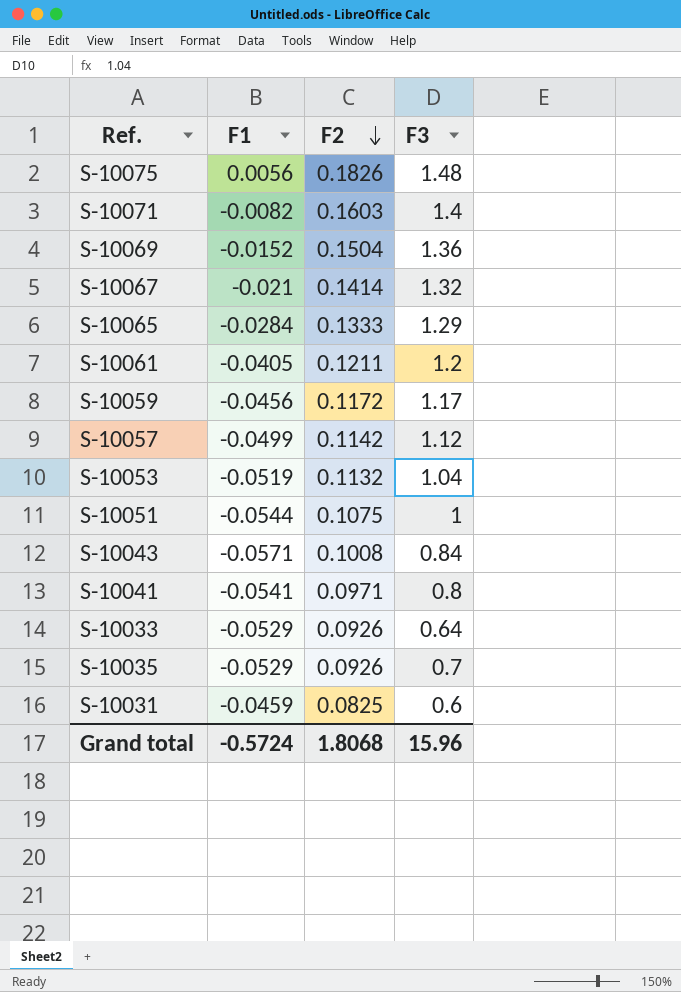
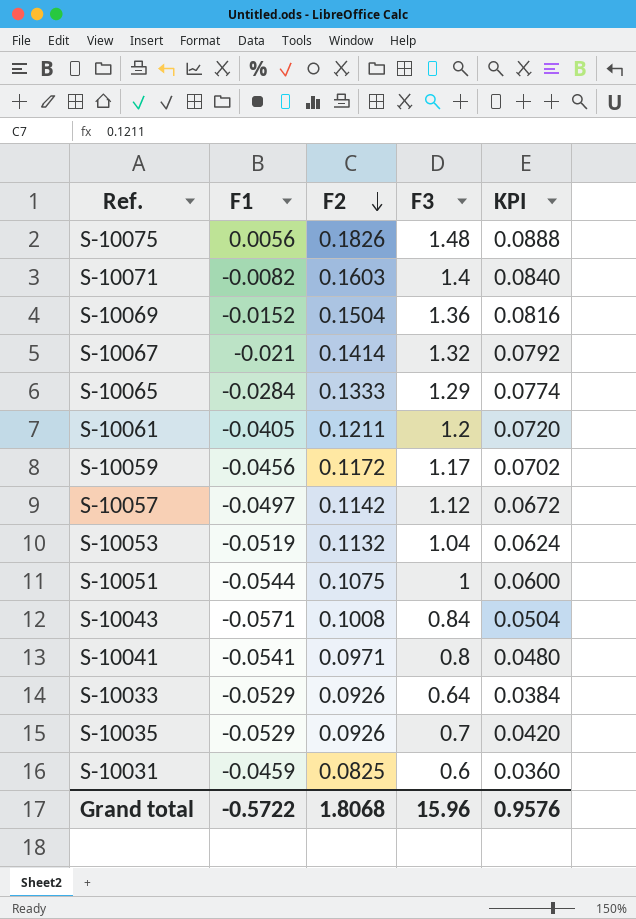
column KPI | formula: none -> [F3] * 0.06
S-10057 | F1: -0.0499 -> -0.0497
Grand total | F1: -0.5724 -> -0.5722

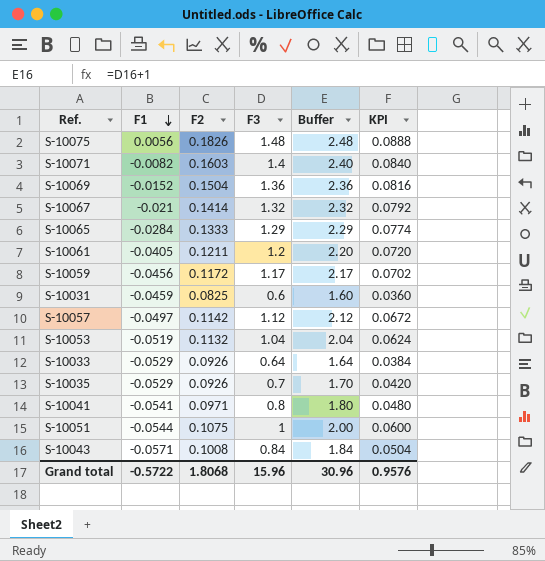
row order: F2 descending -> F1 descending
column Buffer | formula: none -> [F3] + 1

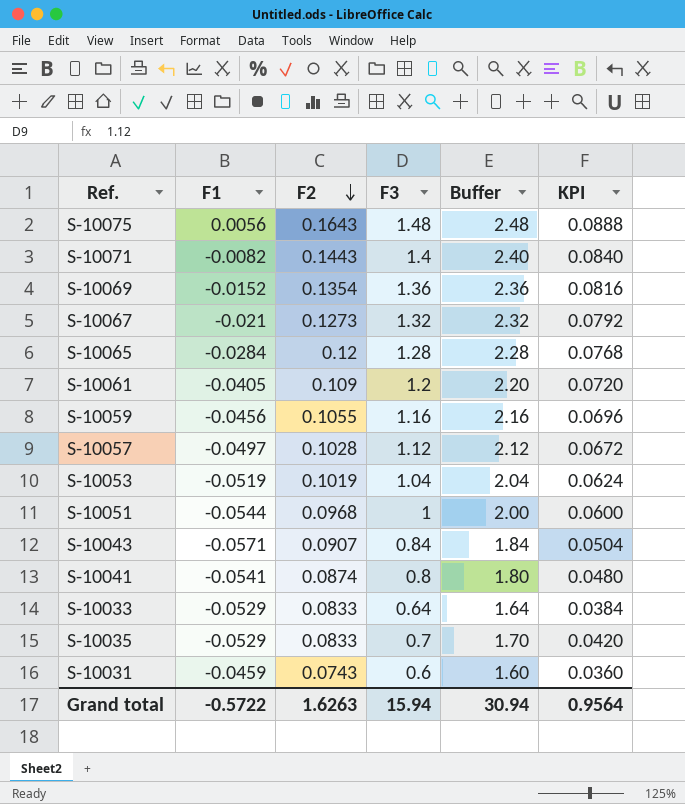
row order: F1 descending -> F2 descending
S-10075 | F2: 0.1826 -> 0.1643
S-10071 | F2: 0.1603 -> 0.1443
S-10069 | F2: 0.1504 -> 0.1354
S-10067 | F2: 0.1414 -> 0.1273
S-10065 | F2: 0.1333 -> 0.12
S-10065 | F3: 1.29 -> 1.28
S-10065 | Buffer: 2.29 -> 2.28
S-10065 | KPI: 0.0774 -> 0.0768
S-10061 | F2: 0.1211 -> 0.109
S-10059 | F2: 0.1172 -> 0.1055
S-10059 | F3: 1.17 -> 1.16
S-10059 | Buffer: 2.17 -> 2.16
S-10059 | KPI: 0.0702 -> 0.0696
S-10057 | F2: 0.1142 -> 0.1028
S-10053 | F2: 0.1132 -> 0.1019
S-10051 | F2: 0.1075 -> 0.0968
S-10043 | F2: 0.1008 -> 0.0907
S-10041 | F2: 0.0971 -> 0.0874
S-10033 | F2: 0.0926 -> 0.0833
S-10035 | F2: 0.0926 -> 0.0833
S-10031 | F2: 0.0825 -> 0.0743
Grand total | F2: 1.8068 -> 1.6263
Grand total | F3: 15.96 -> 15.94
Grand total | Buffer: 30.96 -> 30.94
Grand total | KPI: 0.9576 -> 0.9564

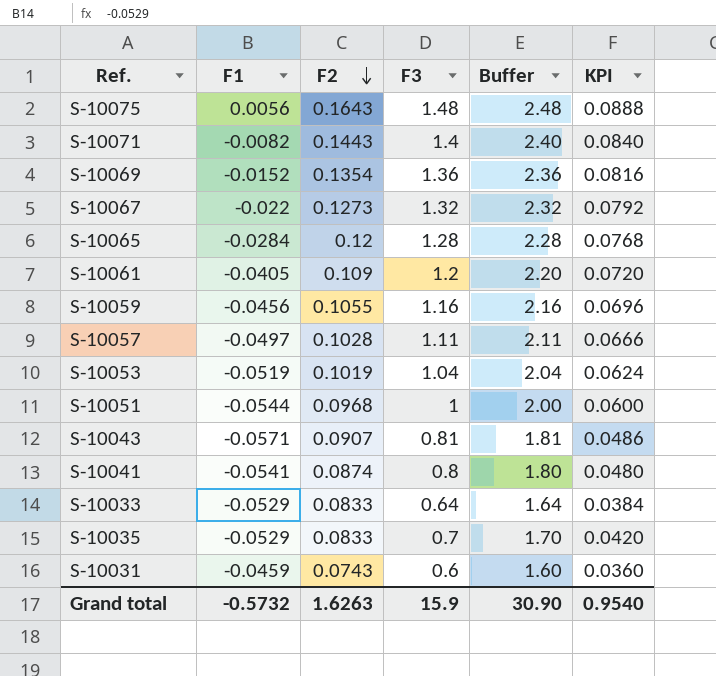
S-10067 | F1: -0.021 -> -0.022
S-10057 | F3: 1.12 -> 1.11
S-10057 | Buffer: 2.12 -> 2.11
S-10057 | KPI: 0.0672 -> 0.0666
S-10043 | F3: 0.84 -> 0.81
S-10043 | Buffer: 1.84 -> 1.81
S-10043 | KPI: 0.0504 -> 0.0486
Grand total | F1: -0.5722 -> -0.5732
Grand total | F3: 15.94 -> 15.9
Grand total | Buffer: 30.94 -> 30.90
Grand total | KPI: 0.9564 -> 0.9540

